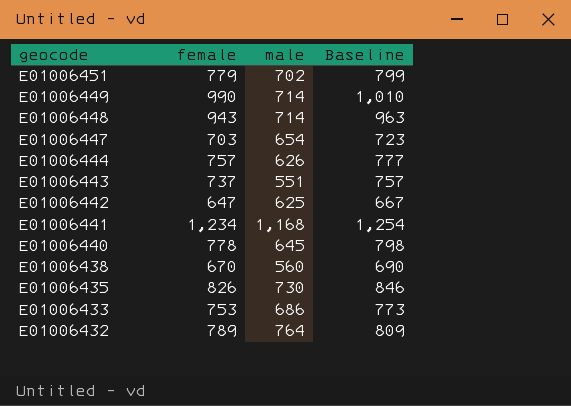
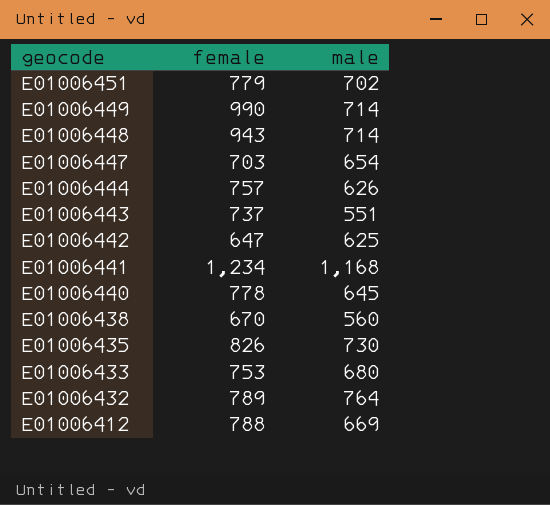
column Baseline | formula: [female] + 20 -> none
E01006433 | male: 686 -> 680
row E01006412: none -> 788 | 669

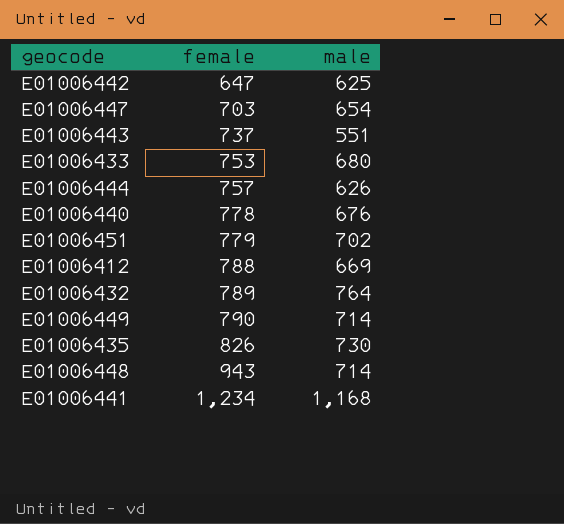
row order: geocode descending -> female ascending
row E01006438: 670 | 560 -> none
E01006440 | male: 645 -> 676
E01006449 | female: 990 -> 790

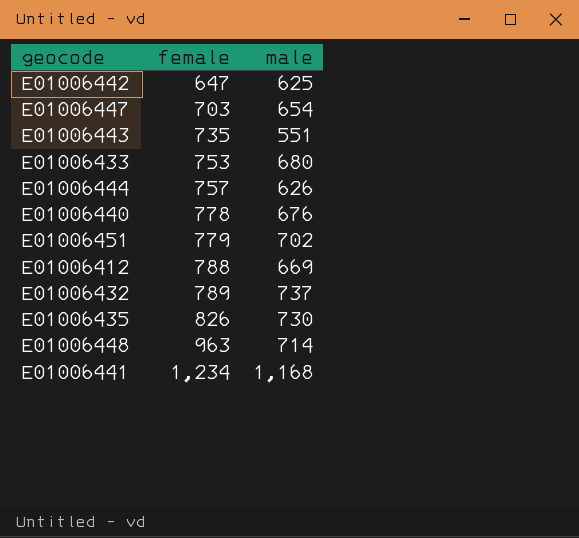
row E01006449: 790 | 714 -> none
E01006443 | female: 737 -> 735
E01006432 | male: 764 -> 737
E01006448 | female: 943 -> 963

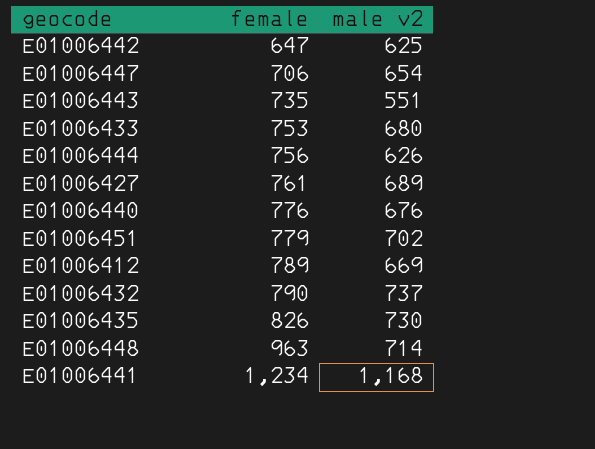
column name: male -> male v2
E01006447 | female: 703 -> 706
E01006444 | female: 757 -> 756
row E01006427: none -> 761 | 689
E01006440 | female: 778 -> 776
E01006412 | female: 788 -> 789
E01006432 | female: 789 -> 790

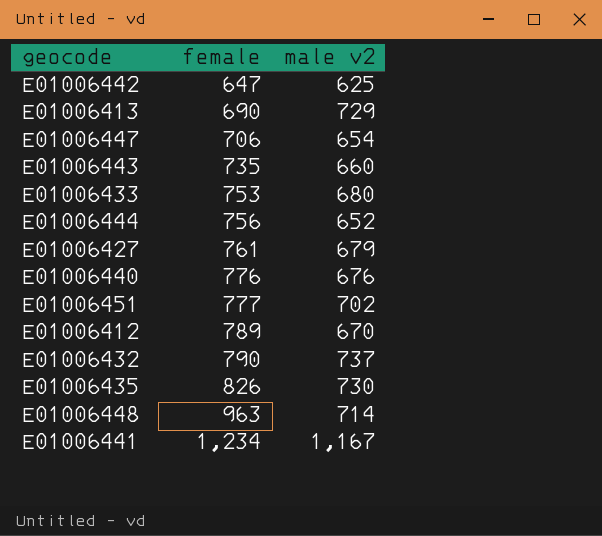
row E01006413: none -> 690 | 729
E01006443 | male v2: 551 -> 660
E01006444 | male v2: 626 -> 652
E01006427 | male v2: 689 -> 679
E01006451 | female: 779 -> 777
E01006412 | male v2: 669 -> 670
E01006441 | male v2: 1,168 -> 1,167

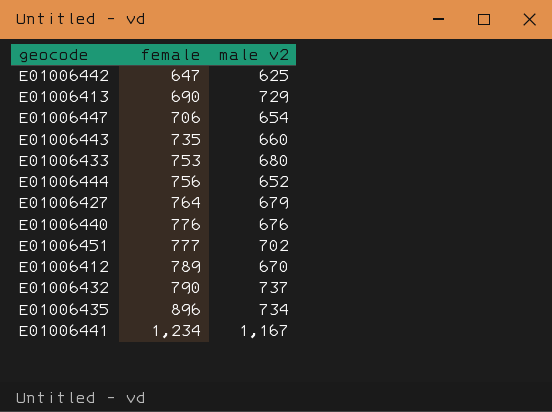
row E01006448: 963 | 714 -> none
E01006427 | female: 761 -> 764
E01006435 | female: 826 -> 896
E01006435 | male v2: 730 -> 734

